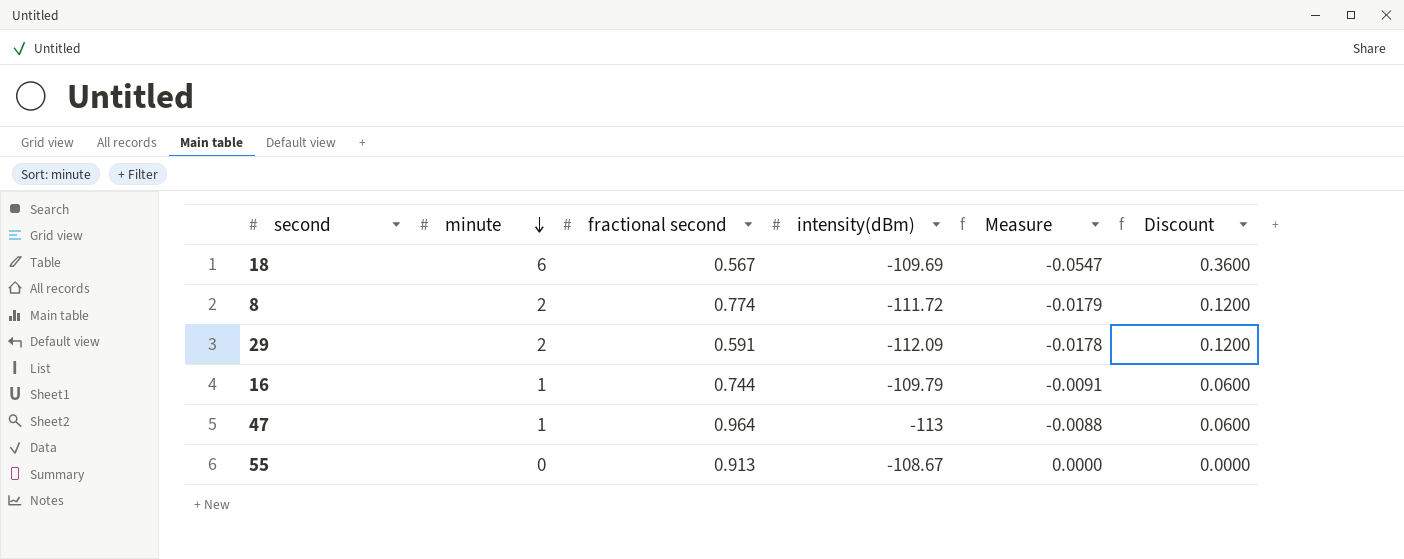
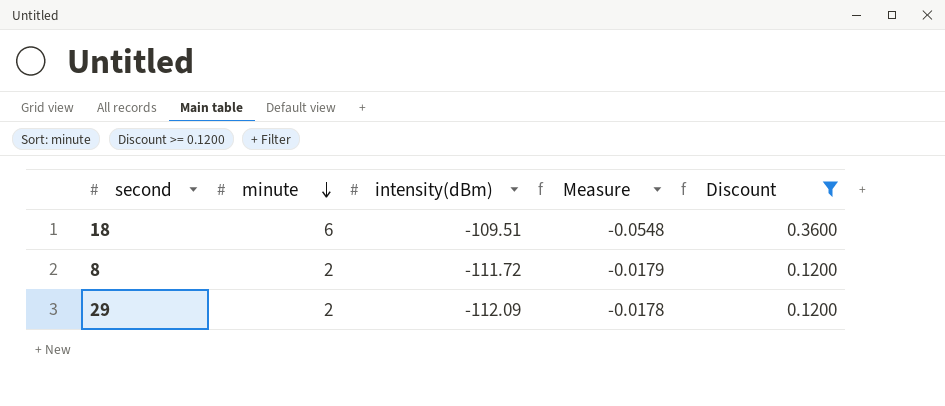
filter: none -> Discount >= 0.1200
column fractional second | position: 3 -> none
18 | intensity(dBm): -109.69 -> -109.51
18 | Measure: -0.0547 -> -0.0548

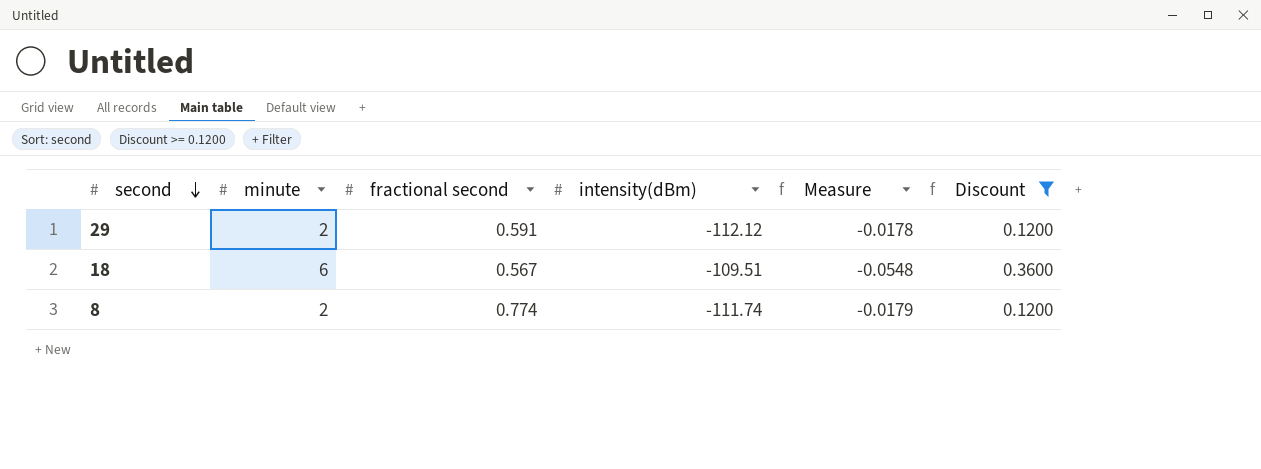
row order: minute descending -> second descending
column fractional second | position: none -> 3
29 | intensity(dBm): -112.09 -> -112.12
8 | intensity(dBm): -111.72 -> -111.74

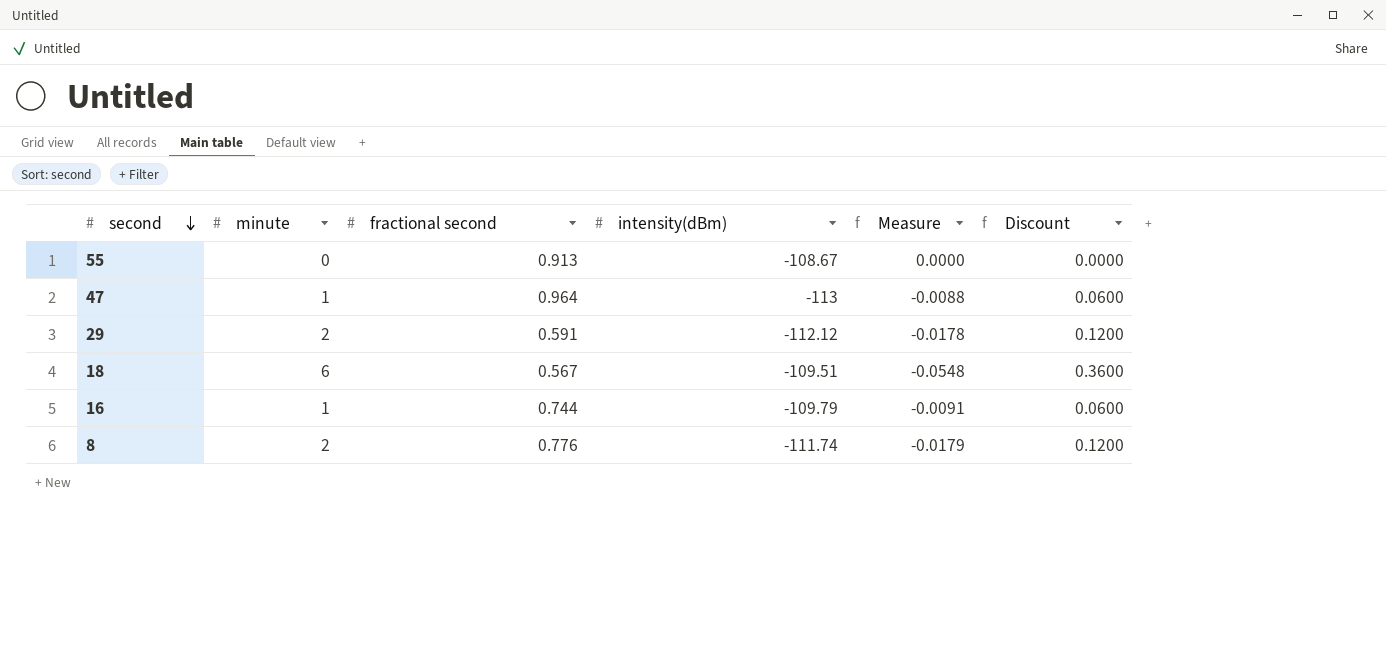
filter: Discount >= 0.1200 -> none
8 | fractional second: 0.774 -> 0.776

